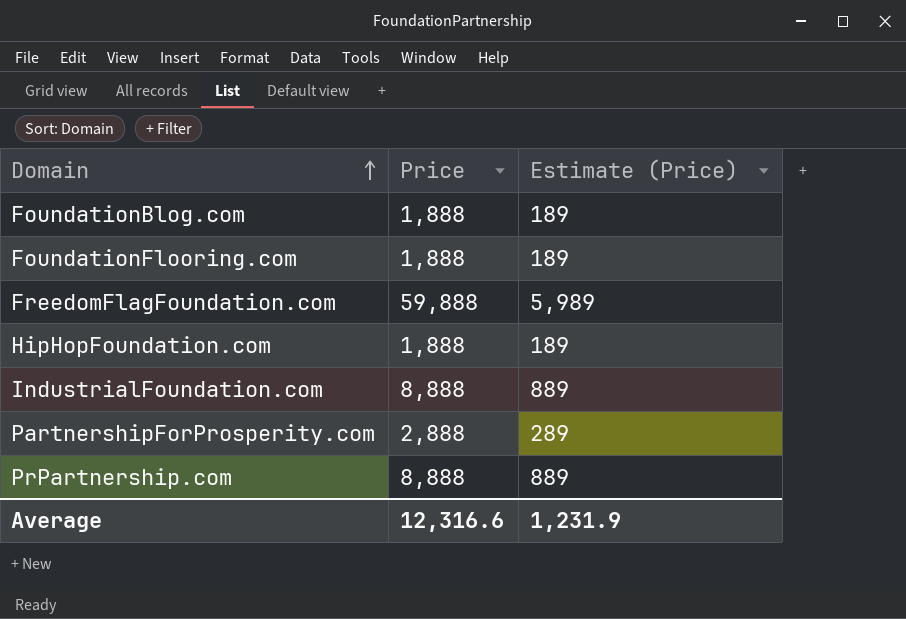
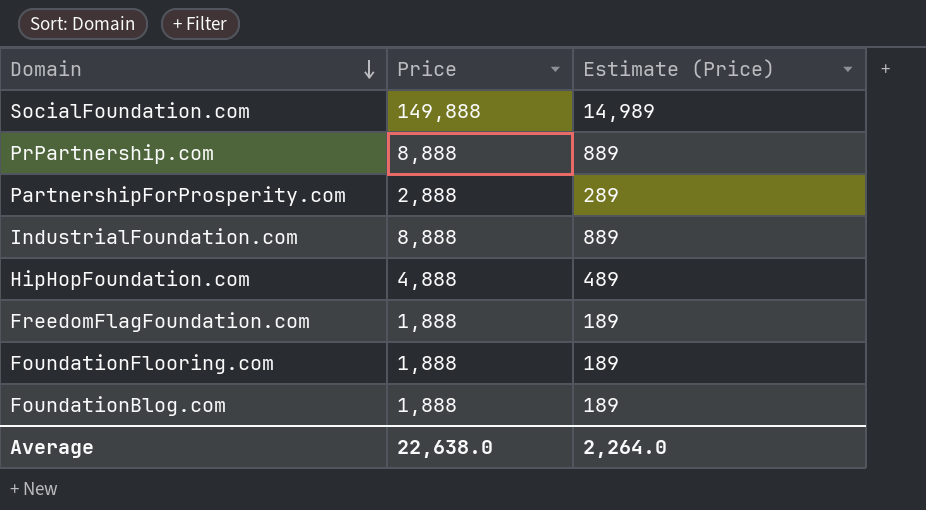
row order: Domain ascending -> Domain descending
row SocialFoundation.com: none -> 149,888 | 14,989
HipHopFoundation.com | Price: 1,888 -> 4,888
HipHopFoundation.com | Estimate (Price): 189 -> 489
FreedomFlagFoundation.com | Price: 59,888 -> 1,888
FreedomFlagFoundation.com | Estimate (Price): 5,989 -> 189
Average | Price: 12,316.6 -> 22,638.0
Average | Estimate (Price): 1,231.9 -> 2,264.0

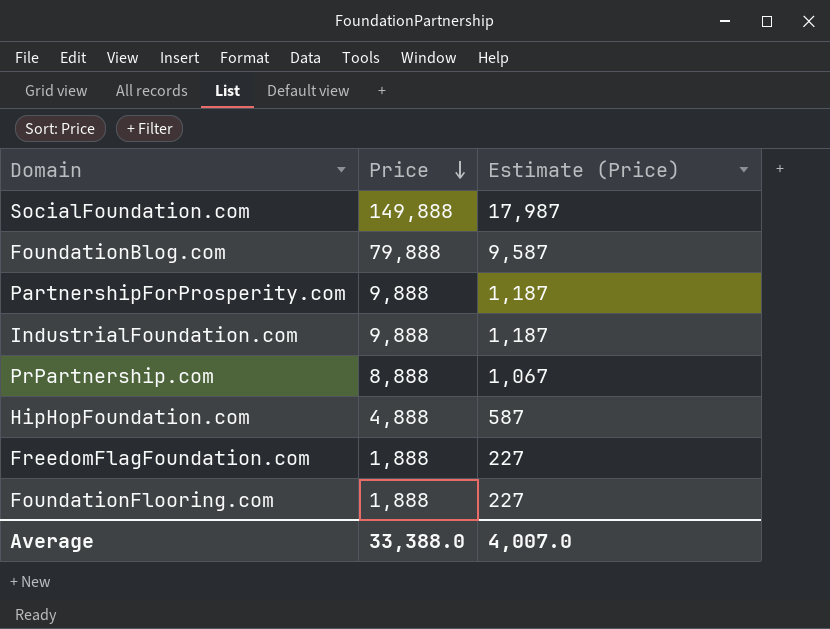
row order: Domain descending -> Price descending
column Estimate (Price) | formula: [Price] * 0.1 -> [Price] * 0.12
FoundationBlog.com | Price: 1,888 -> 79,888
PartnershipForProsperity.com | Price: 2,888 -> 9,888
IndustrialFoundation.com | Price: 8,888 -> 9,888
Average | Price: 22,638.0 -> 33,388.0
Average | Estimate (Price): 2,264.0 -> 4,007.0

